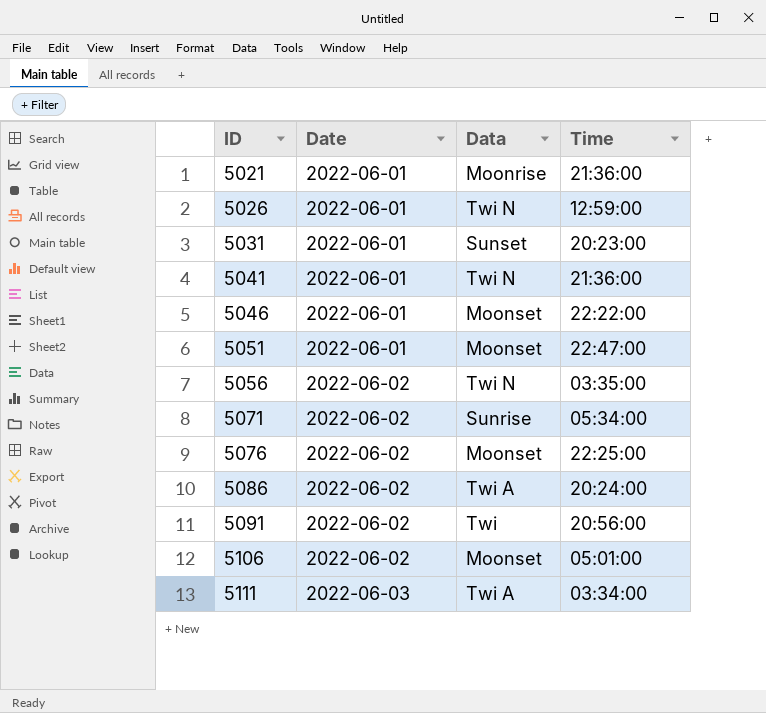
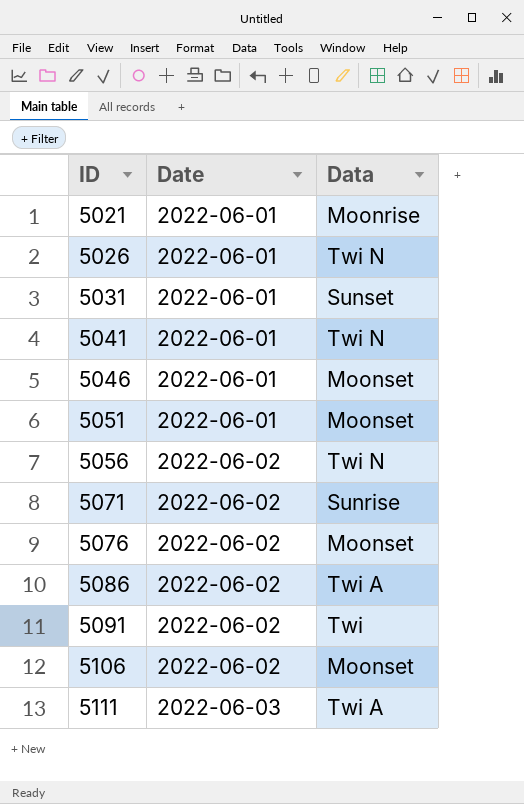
column Time | position: 4 -> none

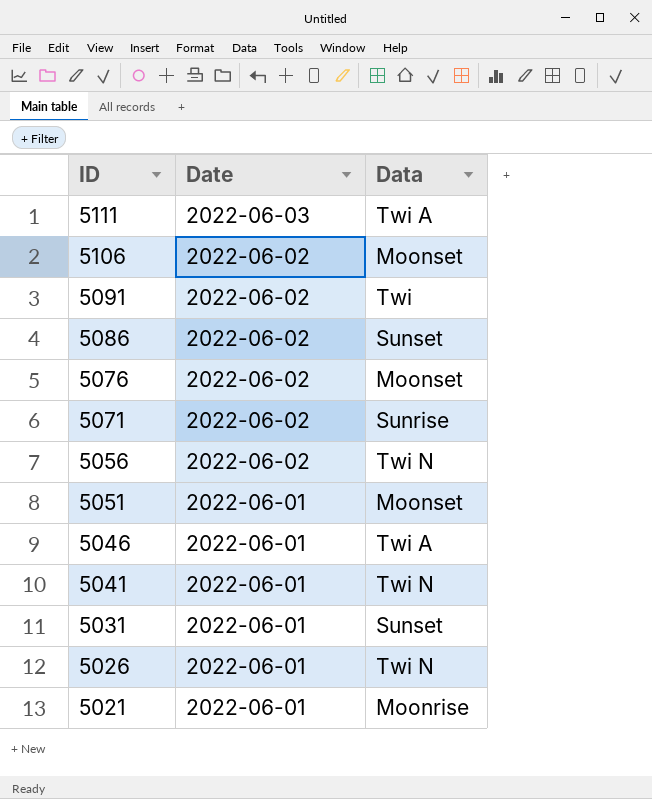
row order: ID ascending -> ID descending
5086 | Data: Twi A -> Sunset
5046 | Data: Moonset -> Twi A

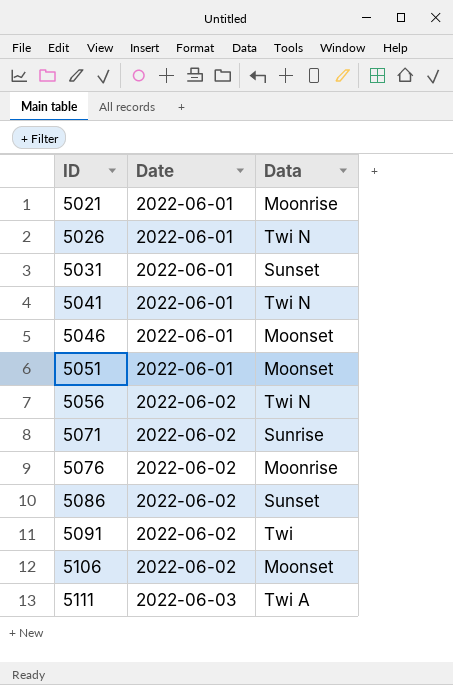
row order: ID descending -> ID ascending
5046 | Data: Twi A -> Moonset
5076 | Data: Moonset -> Moonrise

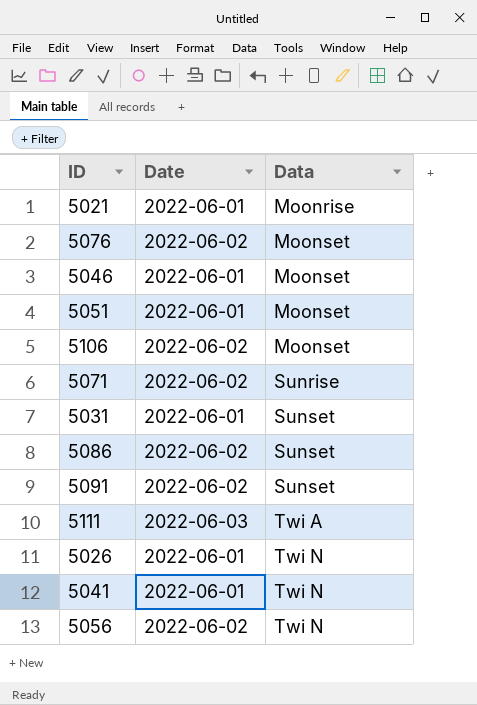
row order: ID ascending -> Data ascending
5076 | Data: Moonrise -> Moonset
5091 | Data: Twi -> Sunset

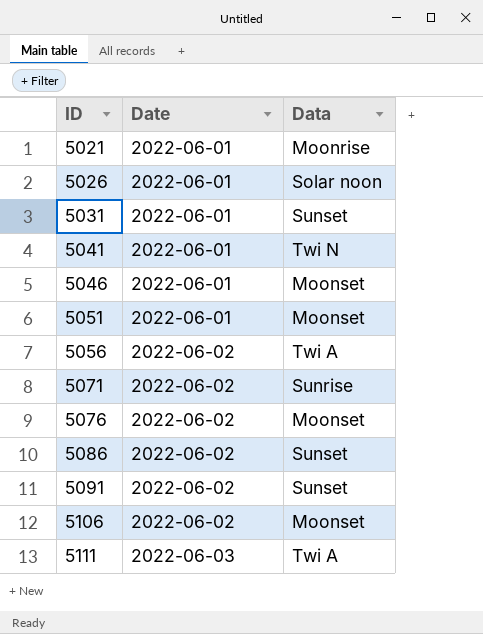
row order: Data ascending -> ID ascending
5026 | Data: Twi N -> Solar noon
5056 | Data: Twi N -> Twi A

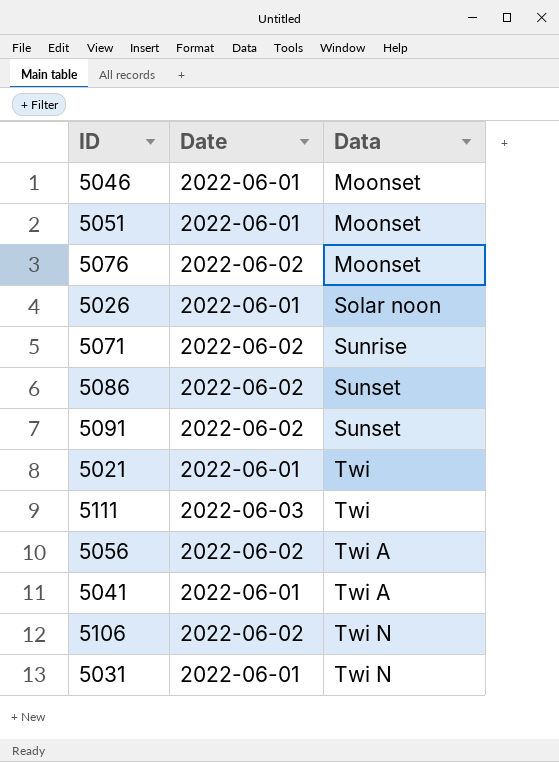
row order: ID ascending -> Data ascending
5021 | Data: Moonrise -> Twi
5111 | Data: Twi A -> Twi
5041 | Data: Twi N -> Twi A
5106 | Data: Moonset -> Twi N
5031 | Data: Sunset -> Twi N

